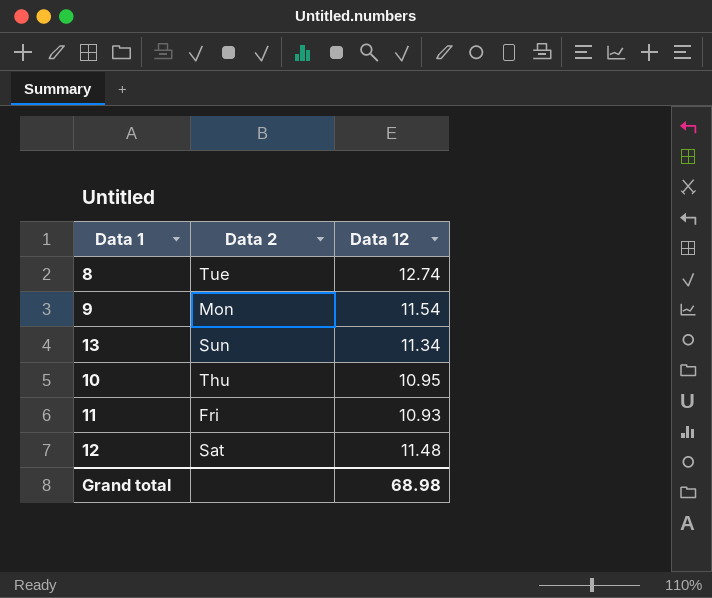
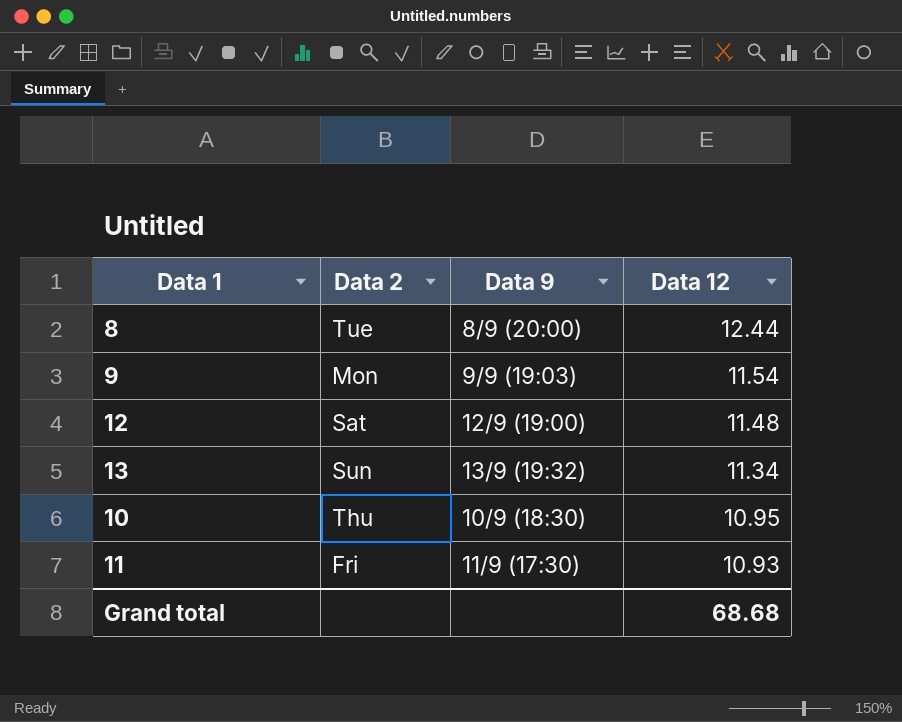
row order: none -> Data 12 descending
column Data 9 | position: none -> 3
8 | Data 12: 12.74 -> 12.44
Grand total | Data 12: 68.98 -> 68.68

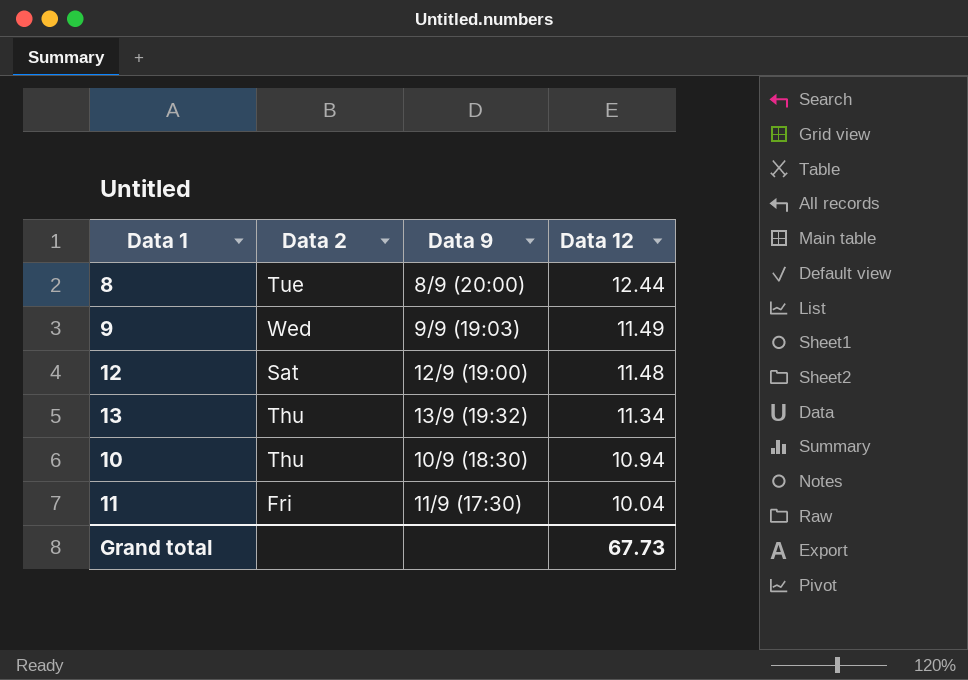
9 | Data 2: Mon -> Wed
9 | Data 12: 11.54 -> 11.49
13 | Data 2: Sun -> Thu
10 | Data 12: 10.95 -> 10.94
11 | Data 12: 10.93 -> 10.04
Grand total | Data 12: 68.68 -> 67.73

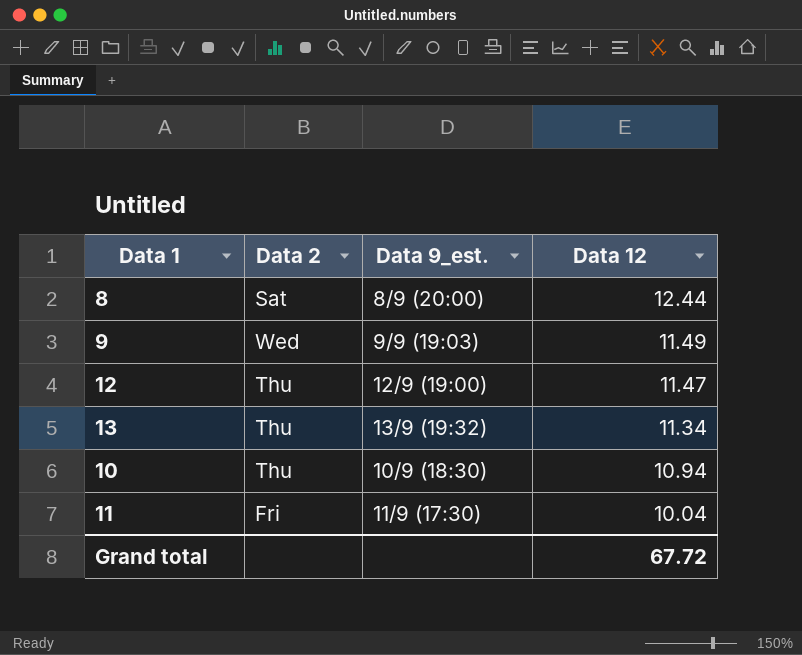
column name: Data 9 -> Data 9_est.
8 | Data 2: Tue -> Sat
12 | Data 2: Sat -> Thu
12 | Data 12: 11.48 -> 11.47
Grand total | Data 12: 67.73 -> 67.72

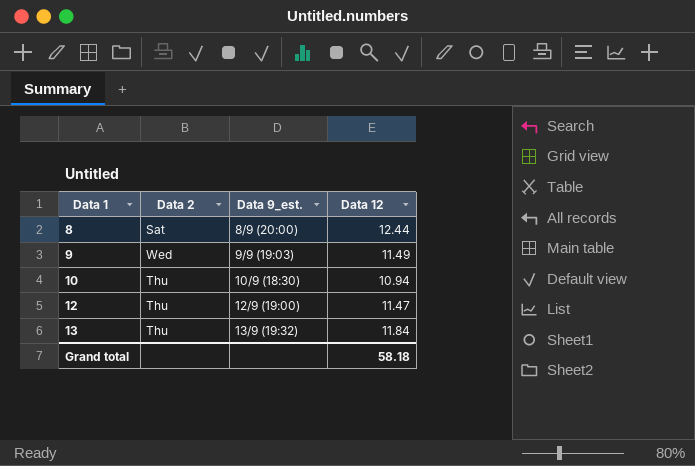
row order: Data 12 descending -> Data 1 ascending
row 11: Fri | 11/9 (17:30) | 10.04 -> none
13 | Data 12: 11.34 -> 11.84
Grand total | Data 12: 67.72 -> 58.18

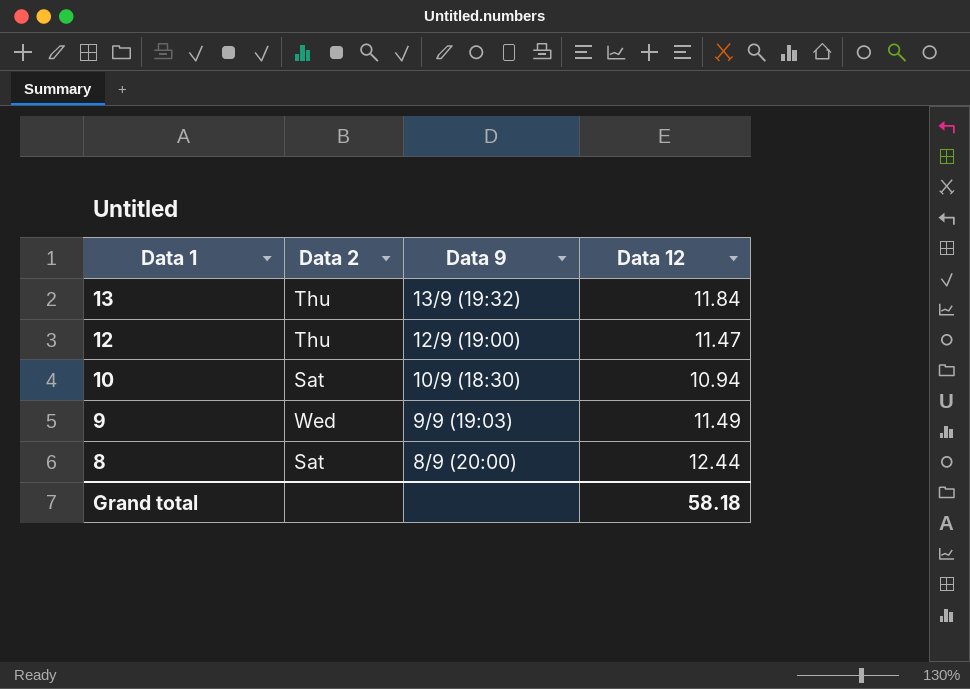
row order: Data 1 ascending -> Data 1 descending
column name: Data 9_est. -> Data 9
10 | Data 2: Thu -> Sat

